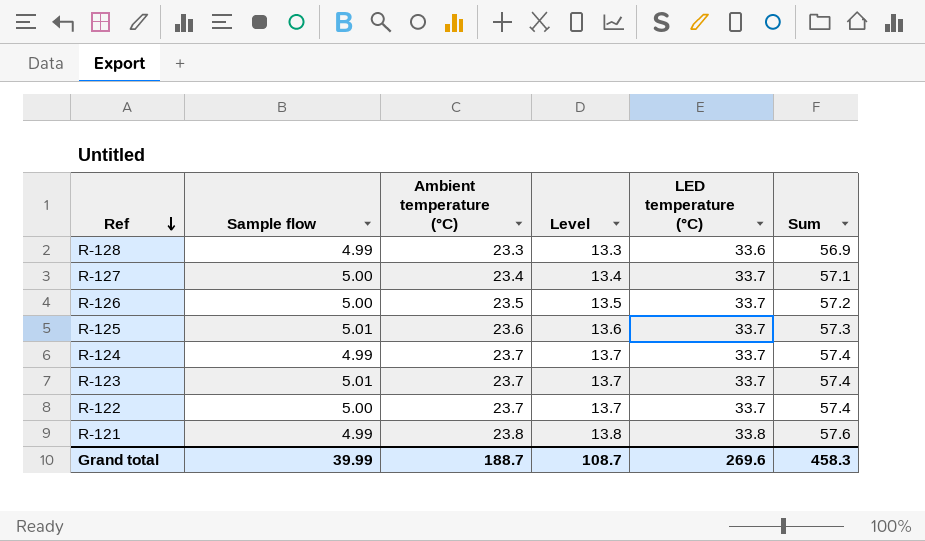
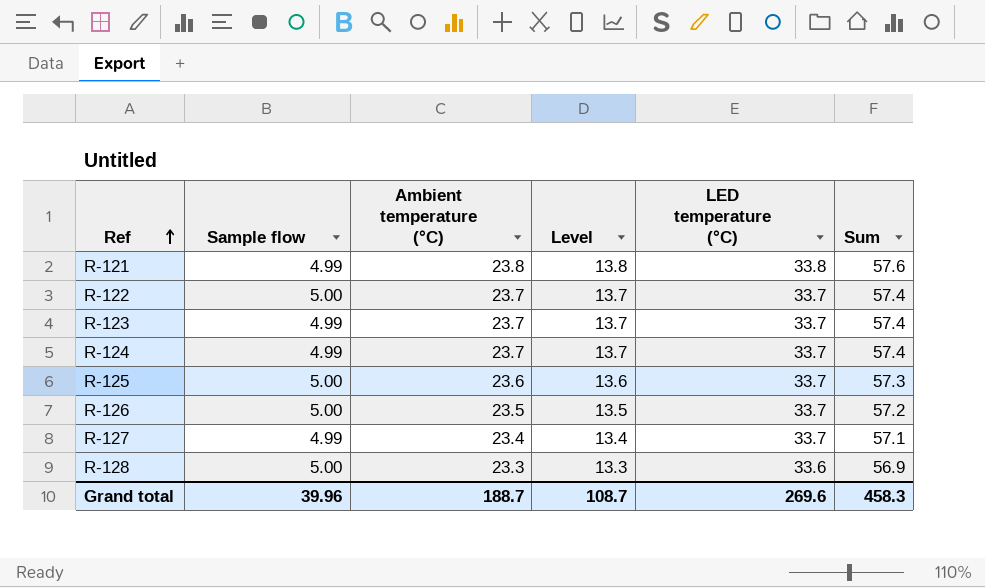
row order: Ref descending -> Ref ascending
R-123 | Sample flow: 5.01 -> 4.99
R-125 | Sample flow: 5.01 -> 5.00
R-127 | Sample flow: 5.00 -> 4.99
R-128 | Sample flow: 4.99 -> 5.00
Grand total | Sample flow: 39.99 -> 39.96

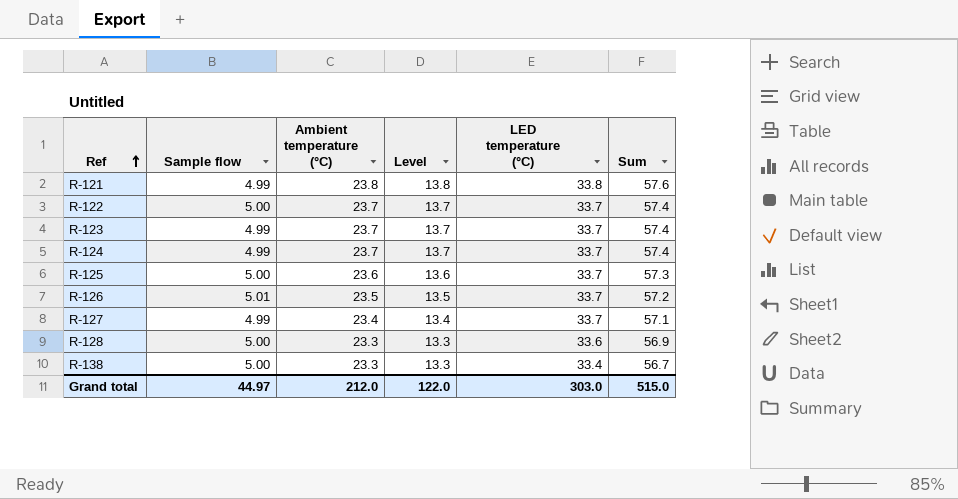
R-126 | Sample flow: 5.00 -> 5.01
row R-138: none -> 5.00 | 23.3 | 13.3 | 33.4 | 56.7
Grand total | Sample flow: 39.96 -> 44.97
Grand total | Ambient temperature (°C): 188.7 -> 212.0
Grand total | Level: 108.7 -> 122.0
Grand total | LED temperature (°C): 269.6 -> 303.0
Grand total | Sum: 458.3 -> 515.0

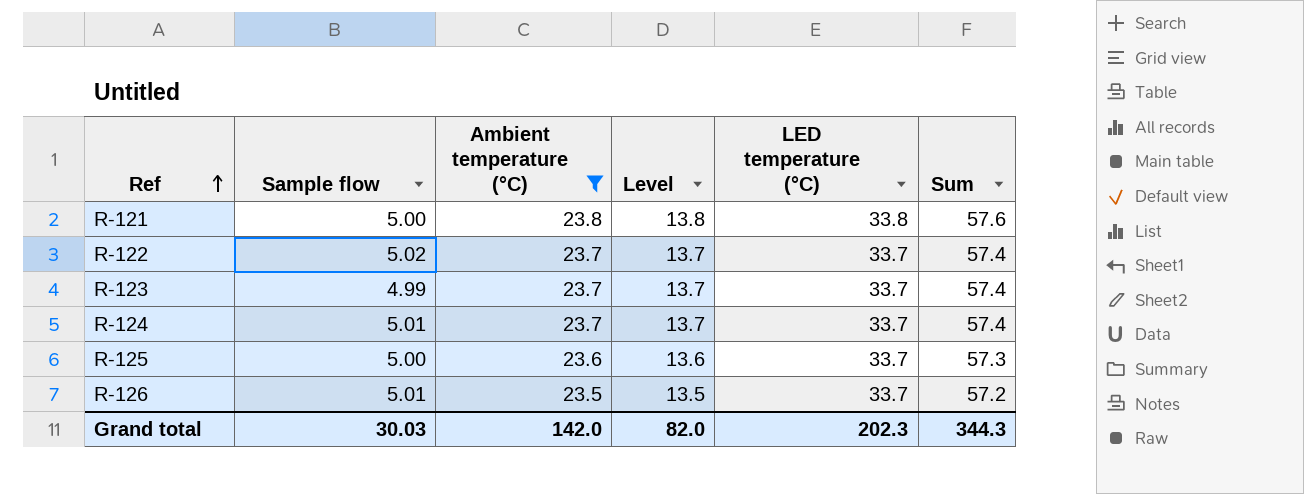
filter: none -> Ambient temperature (°C) >= 23.5
R-121 | Sample flow: 4.99 -> 5.00
R-122 | Sample flow: 5.00 -> 5.02
R-124 | Sample flow: 4.99 -> 5.01
Grand total | Sample flow: 44.97 -> 30.03
Grand total | Ambient temperature (°C): 212.0 -> 142.0
Grand total | Level: 122.0 -> 82.0
Grand total | LED temperature (°C): 303.0 -> 202.3
Grand total | Sum: 515.0 -> 344.3

